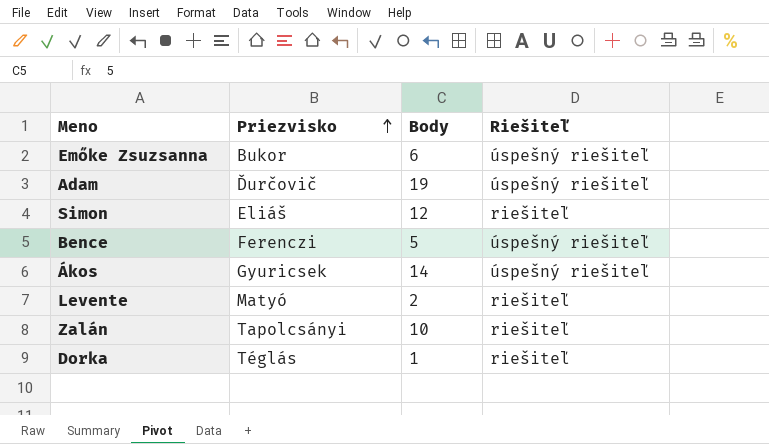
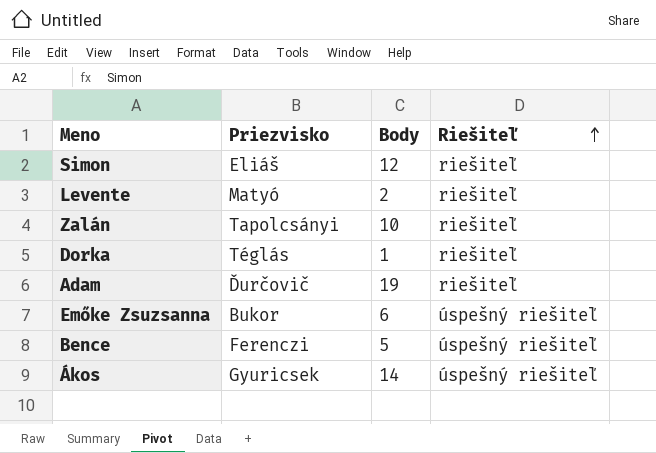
row order: Priezvisko ascending -> Riešiteľ ascending
Adam | Riešiteľ: úspešný riešiteľ -> riešiteľ

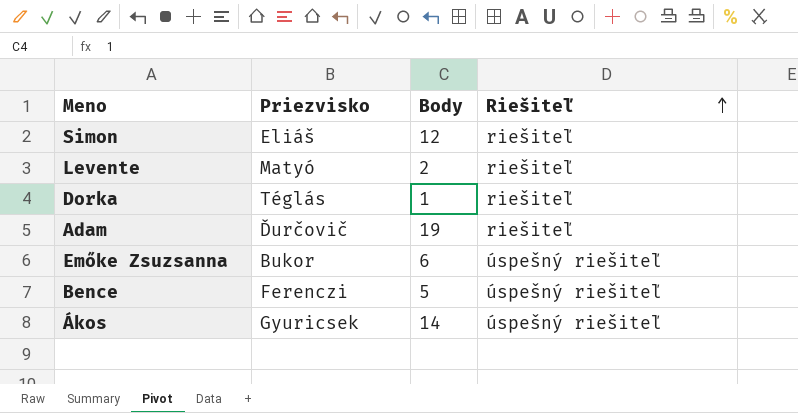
row Zalán: Tapolcsányi | 10 | riešiteľ -> none

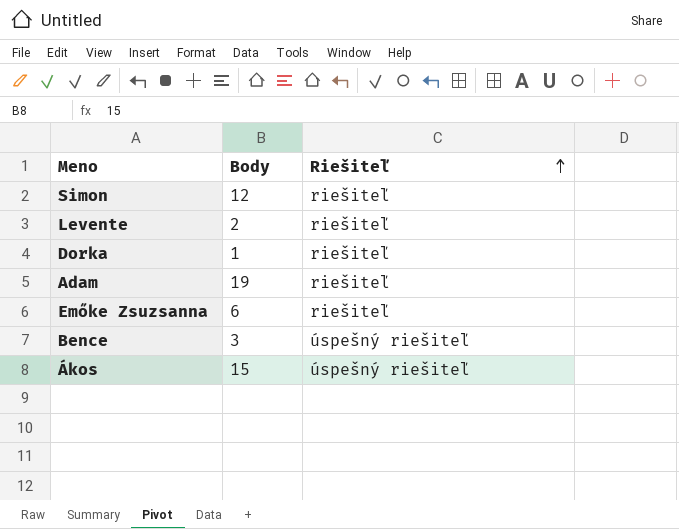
column Priezvisko | position: 2 -> none
Emőke Zsuzsanna | Riešiteľ: úspešný riešiteľ -> riešiteľ
Bence | Body: 5 -> 3
Ákos | Body: 14 -> 15

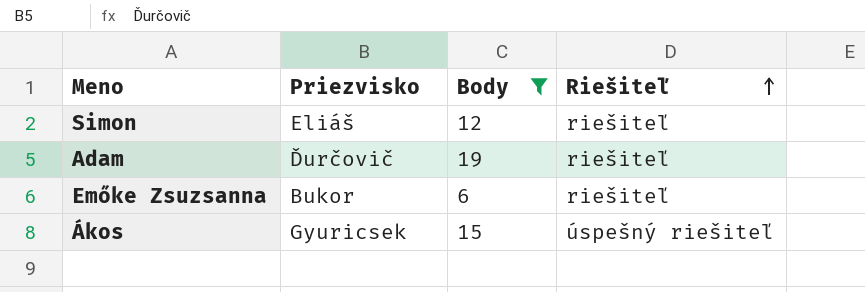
filter: none -> Body >= 6
column Priezvisko | position: none -> 2

